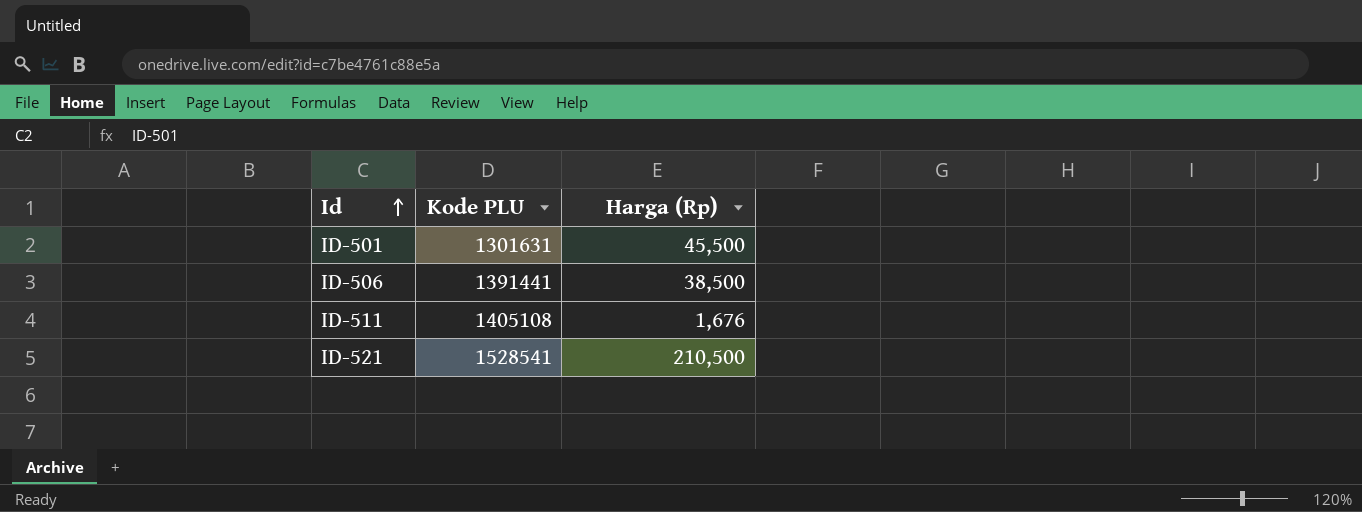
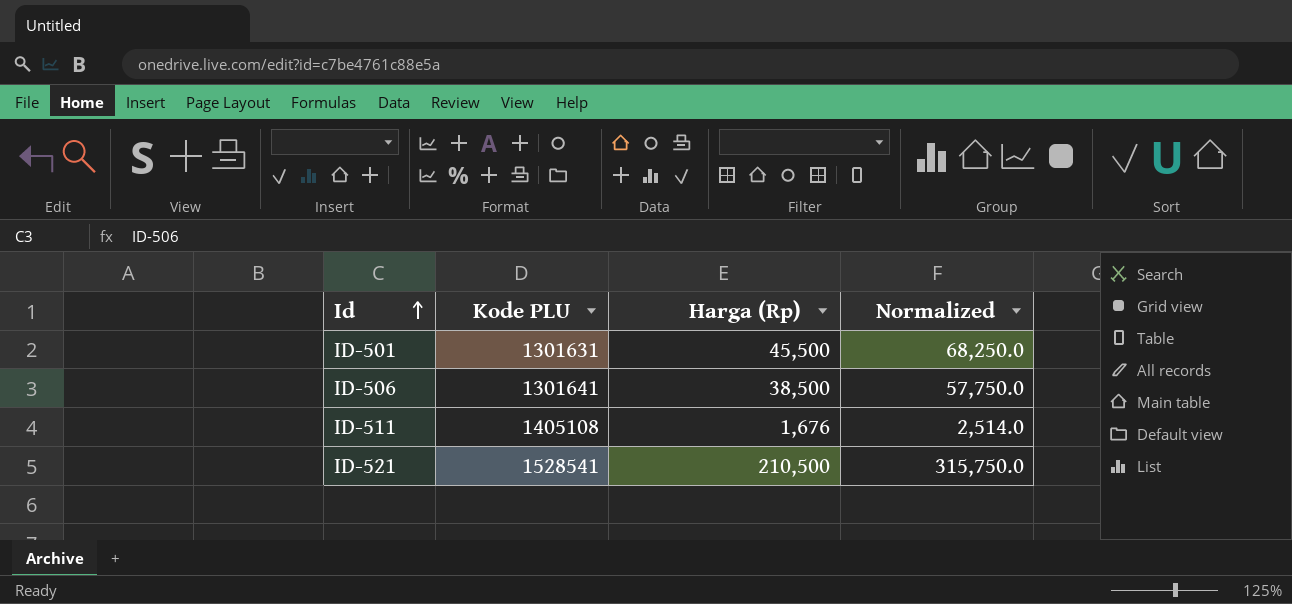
column Normalized | formula: none -> [Harga (Rp)] * 1.5
ID-506 | Kode PLU: 1391441 -> 1301641

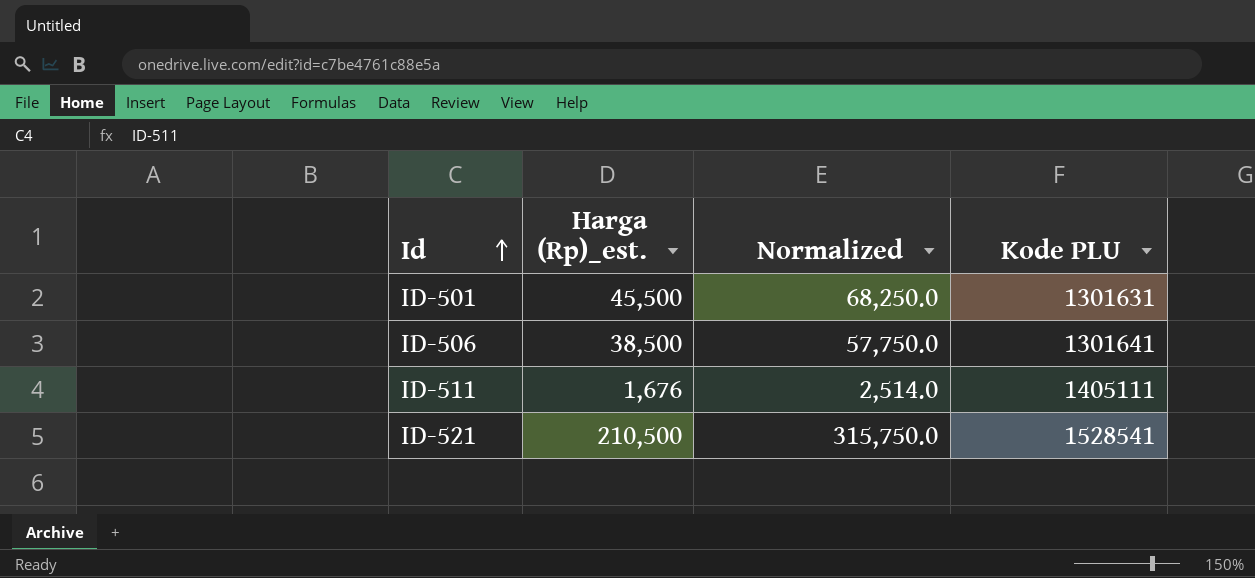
column name: Harga (Rp) -> Harga (Rp)_est.
column Kode PLU | position: 2 -> 4
ID-511 | Kode PLU: 1405108 -> 1405111

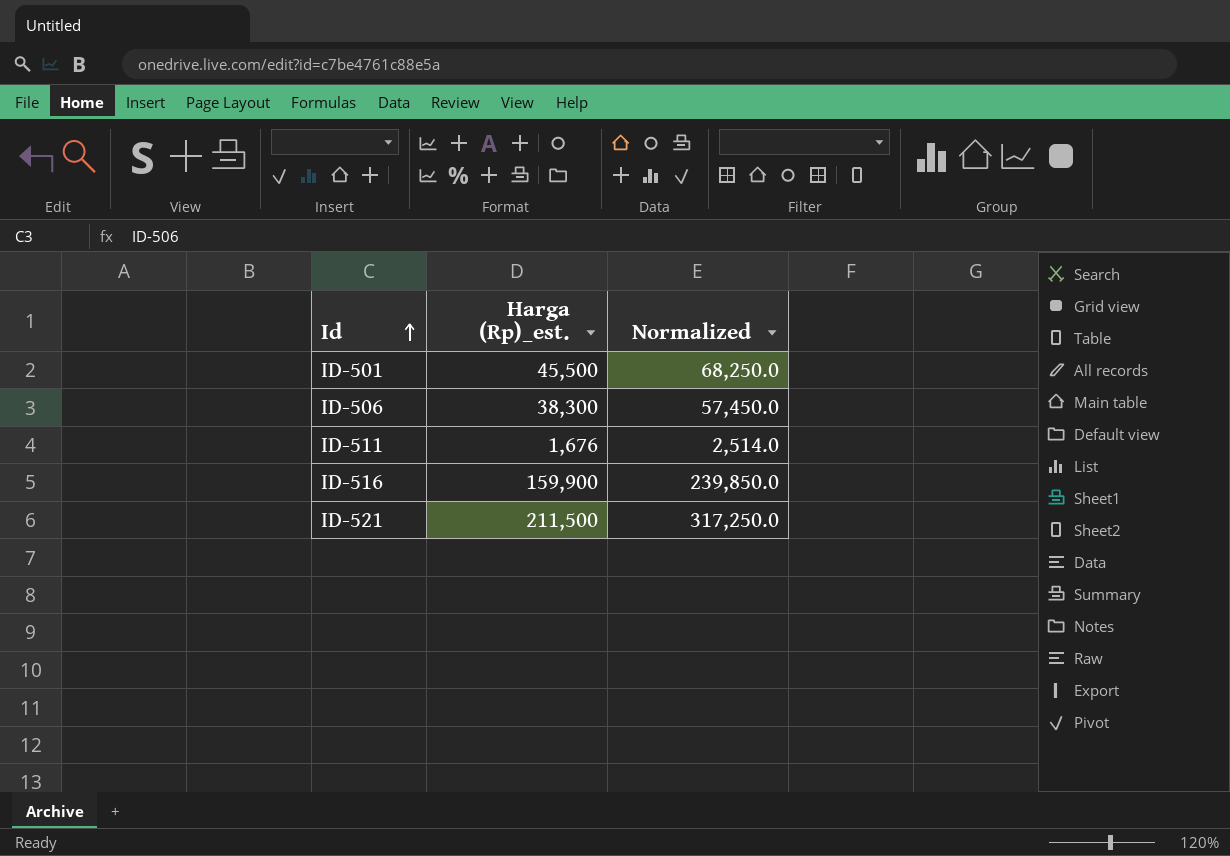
column Kode PLU | position: 4 -> none
ID-506 | Harga (Rp)_est.: 38,500 -> 38,300
ID-506 | Normalized: 57,750.0 -> 57,450.0
row ID-516: none -> 159,900 | 239,850.0
ID-521 | Harga (Rp)_est.: 210,500 -> 211,500
ID-521 | Normalized: 315,750.0 -> 317,250.0

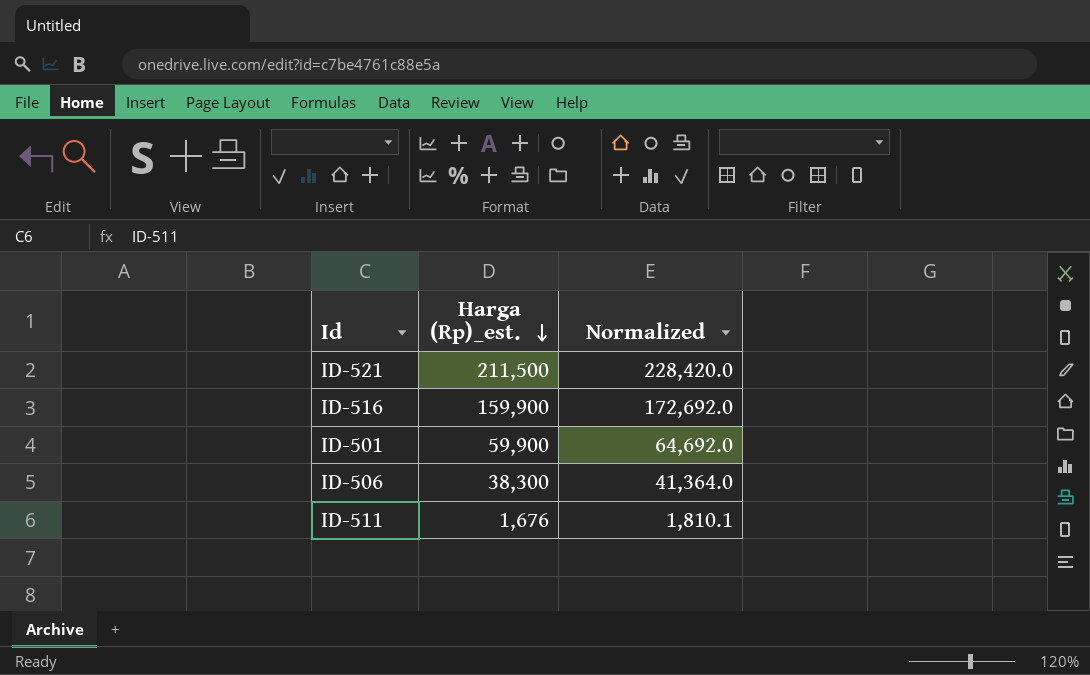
row order: Id ascending -> Harga (Rp)_est. descending
column Normalized | formula: [Harga (Rp)_est.] * 1.5 -> [Harga (Rp)_est.] * 1.08
ID-501 | Harga (Rp)_est.: 45,500 -> 59,900

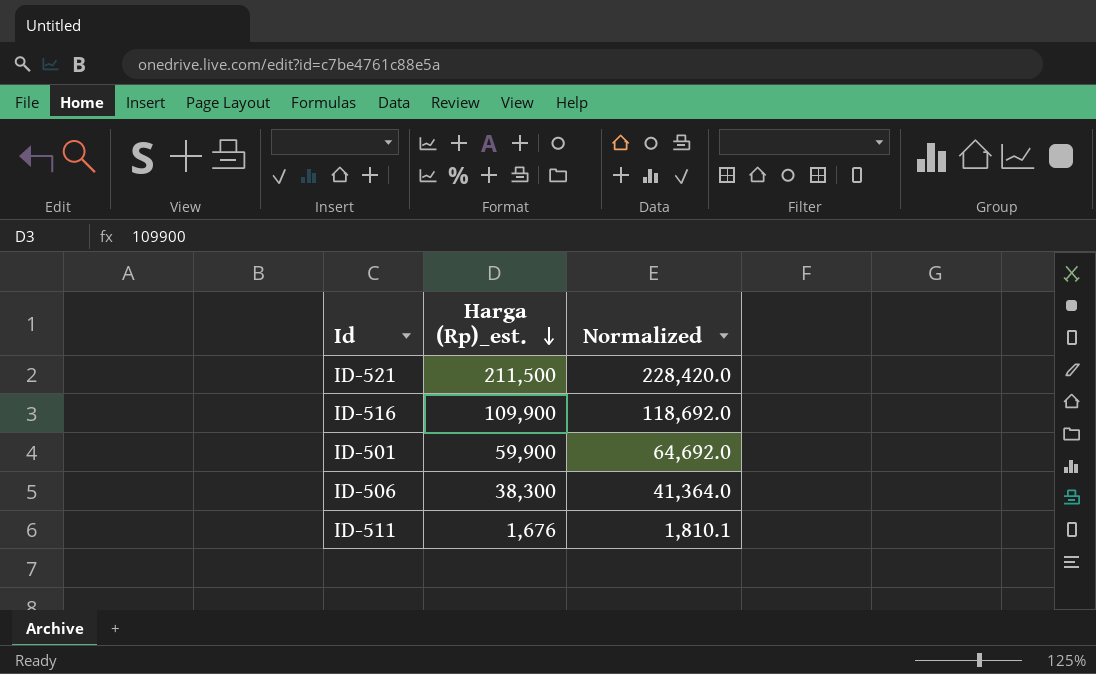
ID-516 | Harga (Rp)_est.: 159,900 -> 109,900
ID-516 | Normalized: 172,692.0 -> 118,692.0

